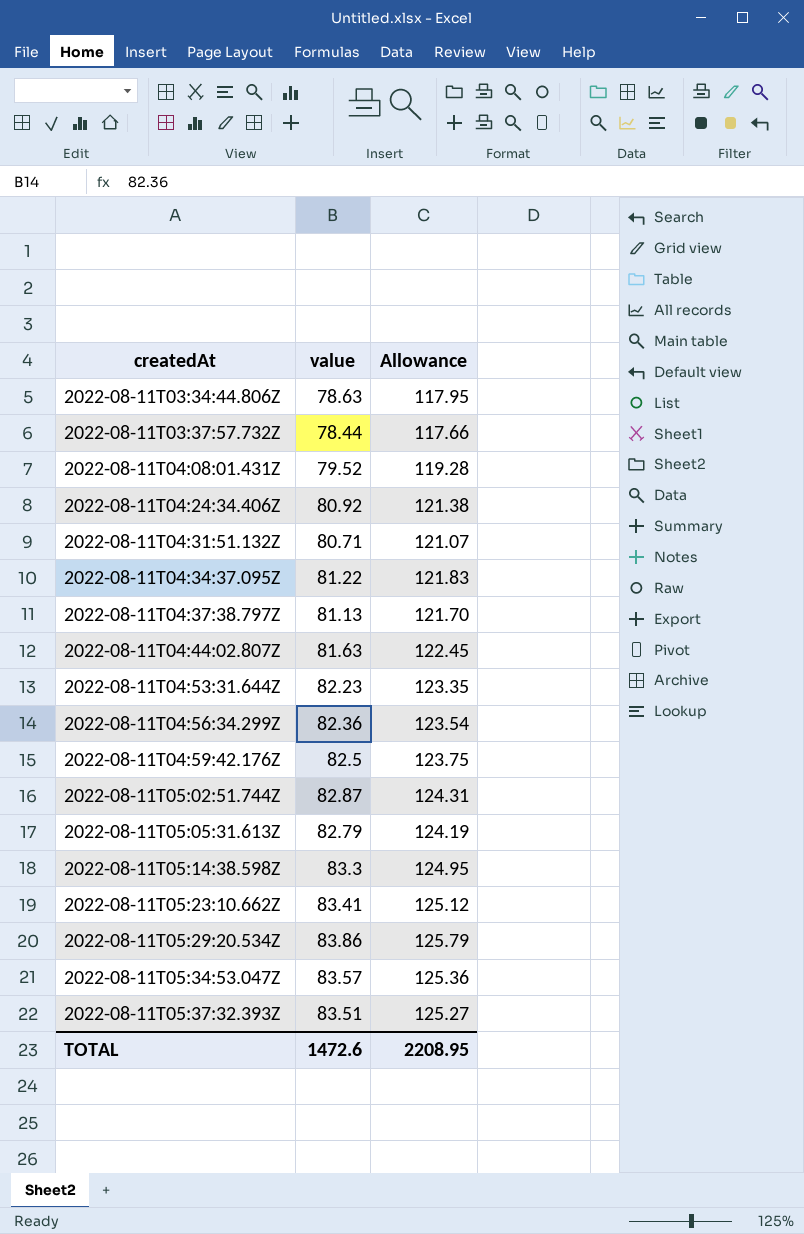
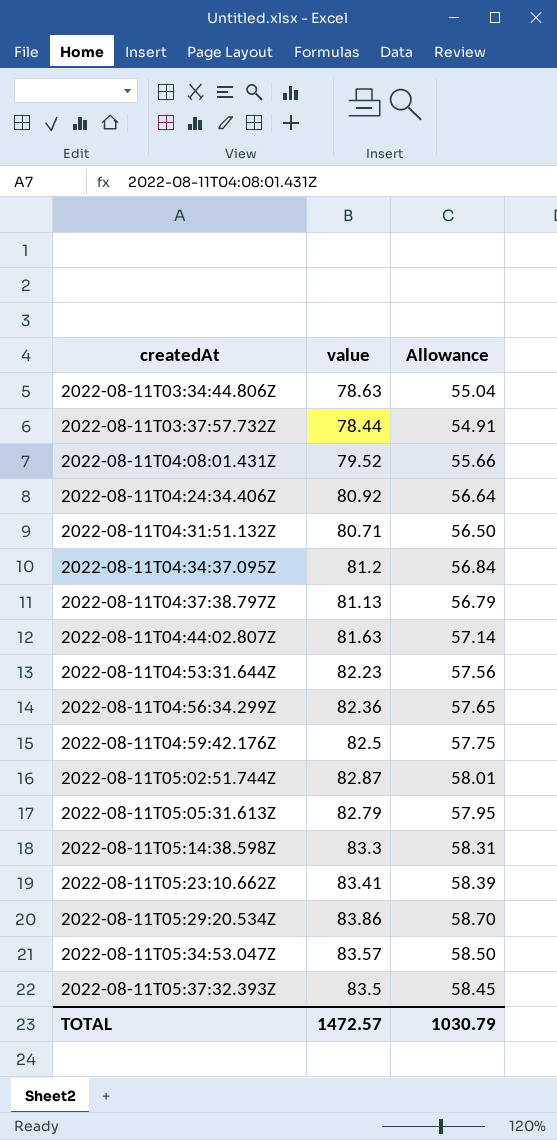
column Allowance | formula: [value] * 1.5 -> [value] * 0.7
2022-08-11T04:34:37.095Z | value: 81.22 -> 81.2
2022-08-11T05:37:32.393Z | value: 83.51 -> 83.5
TOTAL | value: 1472.6 -> 1472.57
TOTAL | Allowance: 2208.95 -> 1030.79

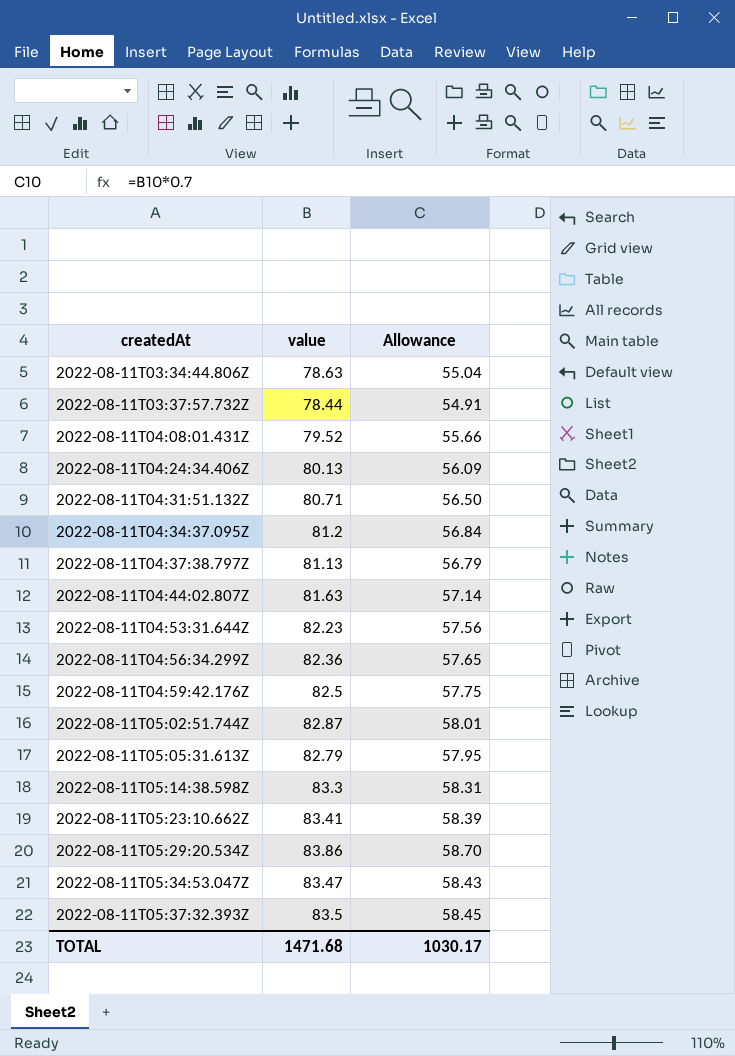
2022-08-11T04:24:34.406Z | value: 80.92 -> 80.13
2022-08-11T04:24:34.406Z | Allowance: 56.64 -> 56.09
2022-08-11T05:34:53.047Z | value: 83.57 -> 83.47
2022-08-11T05:34:53.047Z | Allowance: 58.50 -> 58.43
TOTAL | value: 1472.57 -> 1471.68
TOTAL | Allowance: 1030.79 -> 1030.17

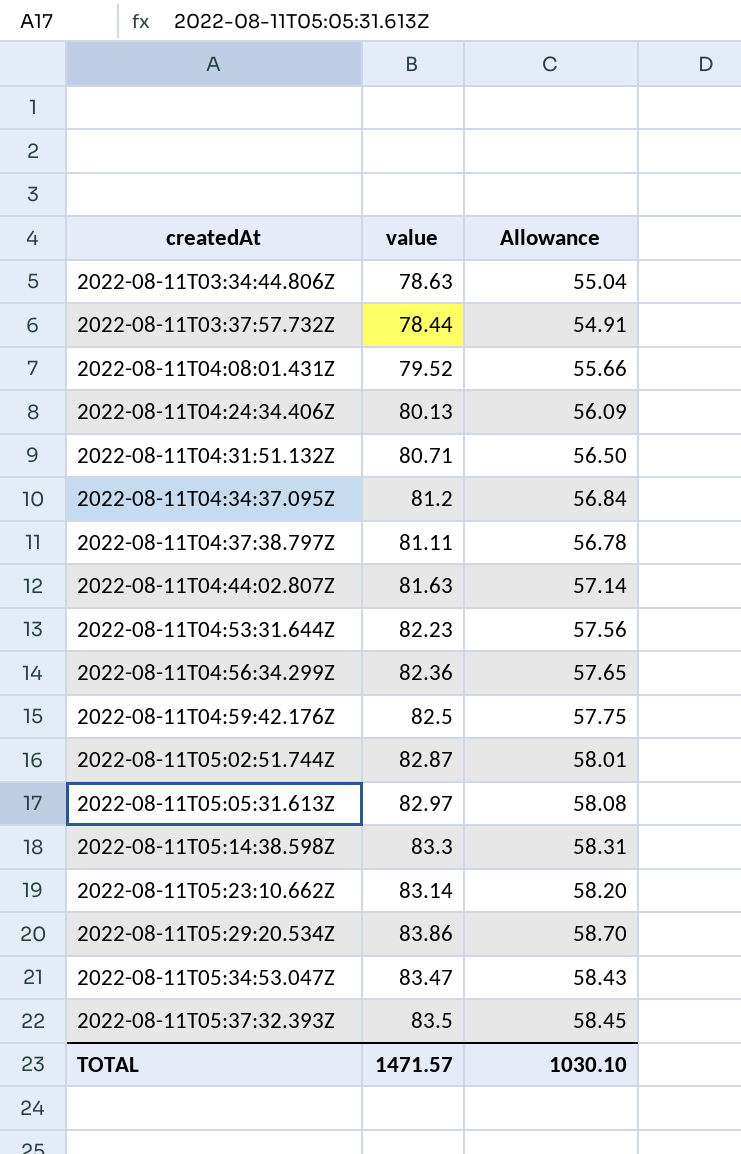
2022-08-11T04:37:38.797Z | value: 81.13 -> 81.11
2022-08-11T04:37:38.797Z | Allowance: 56.79 -> 56.78
2022-08-11T05:05:31.613Z | value: 82.79 -> 82.97
2022-08-11T05:05:31.613Z | Allowance: 57.95 -> 58.08
2022-08-11T05:23:10.662Z | value: 83.41 -> 83.14
2022-08-11T05:23:10.662Z | Allowance: 58.39 -> 58.20
TOTAL | value: 1471.68 -> 1471.57
TOTAL | Allowance: 1030.17 -> 1030.10

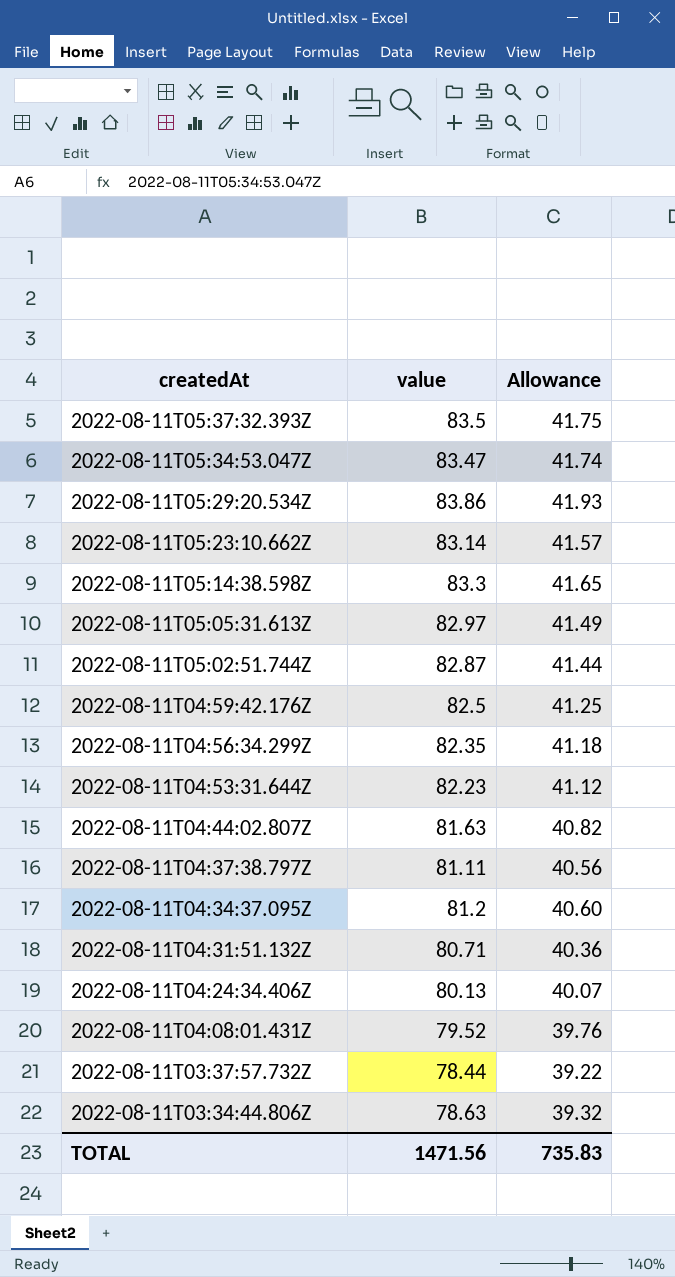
row order: createdAt ascending -> createdAt descending
column Allowance | formula: [value] * 0.7 -> [value] * 0.5
2022-08-11T04:56:34.299Z | value: 82.36 -> 82.35
TOTAL | value: 1471.57 -> 1471.56
TOTAL | Allowance: 1030.10 -> 735.83

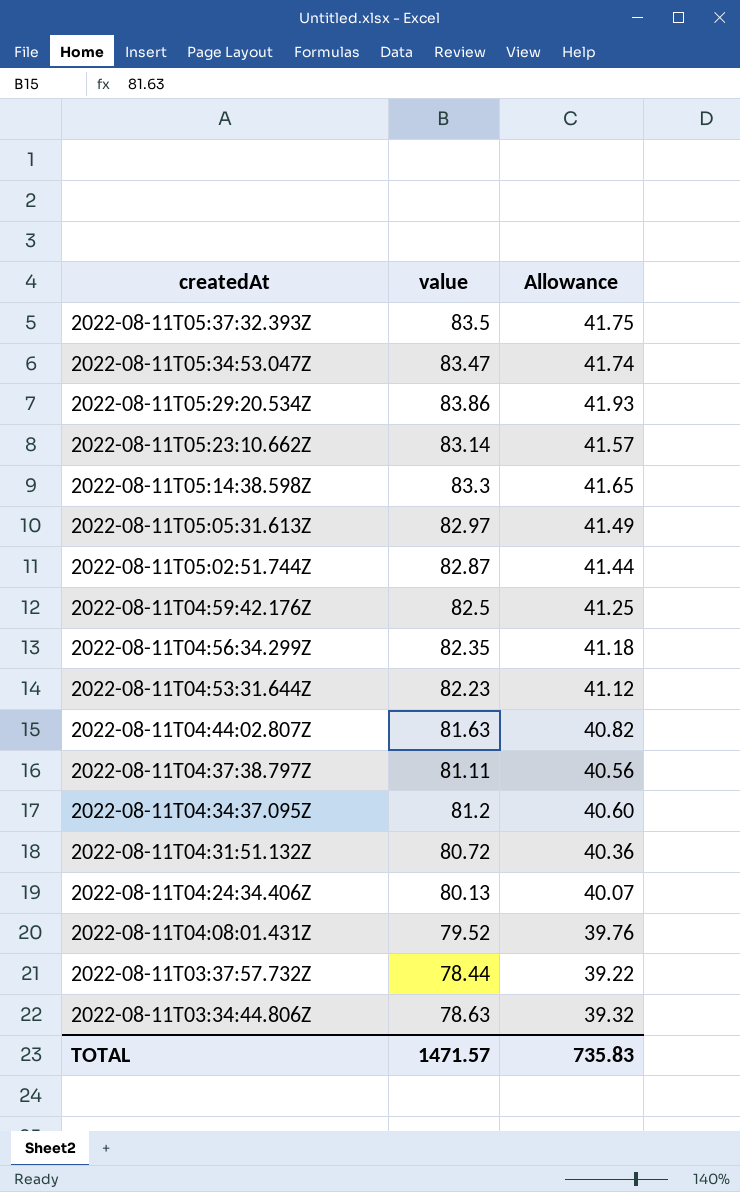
2022-08-11T04:31:51.132Z | value: 80.71 -> 80.72
TOTAL | value: 1471.56 -> 1471.57

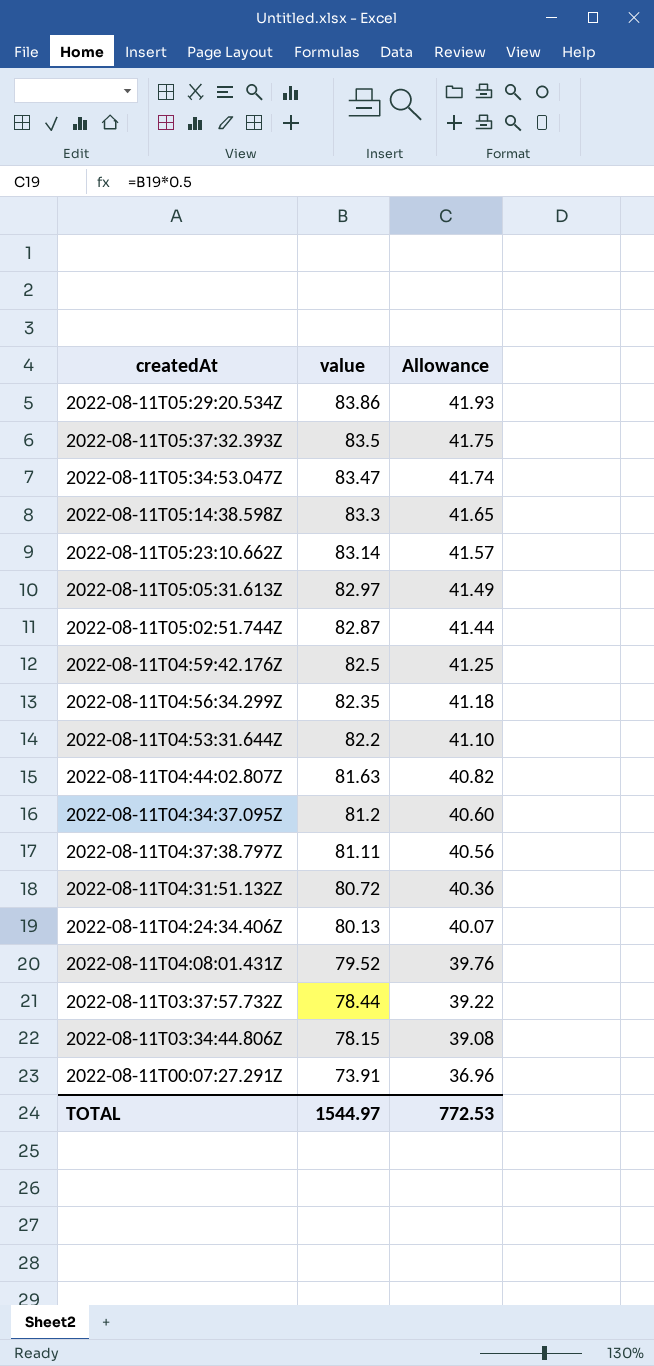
row order: createdAt descending -> value descending
2022-08-11T04:53:31.644Z | value: 82.23 -> 82.2
2022-08-11T04:53:31.644Z | Allowance: 41.12 -> 41.10
2022-08-11T03:34:44.806Z | value: 78.63 -> 78.15
2022-08-11T03:34:44.806Z | Allowance: 39.32 -> 39.08
row 2022-08-11T00:07:27.291Z: none -> 73.91 | 36.96
TOTAL | value: 1471.57 -> 1544.97
TOTAL | Allowance: 735.83 -> 772.53

